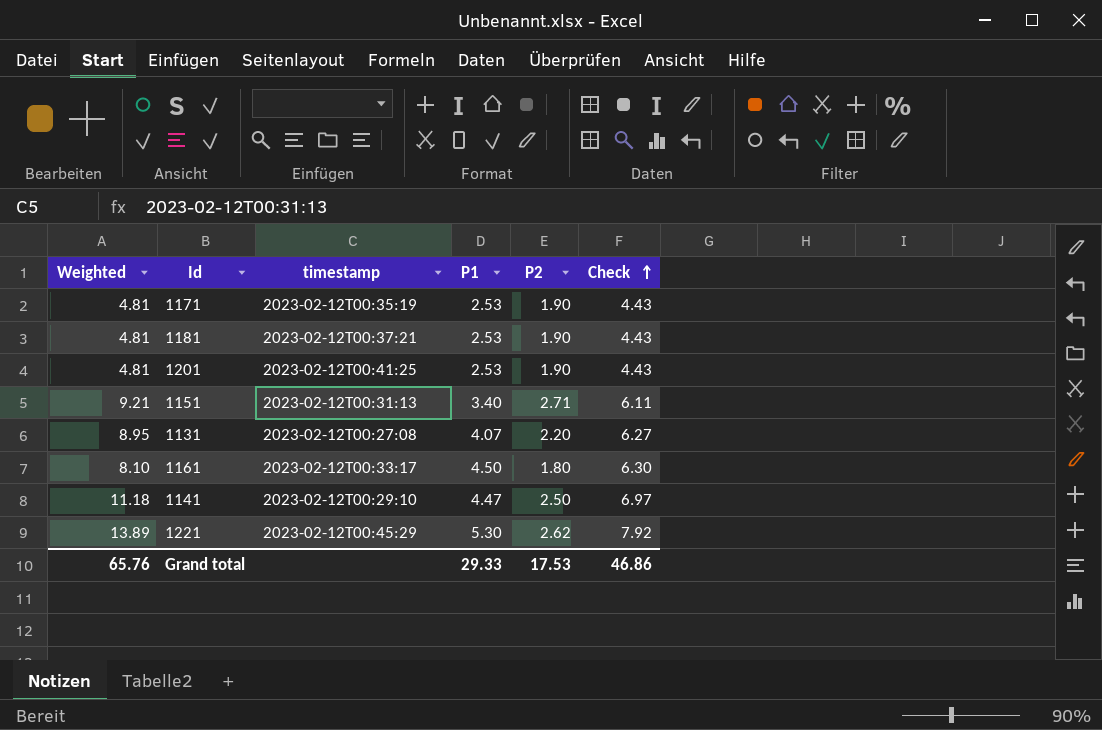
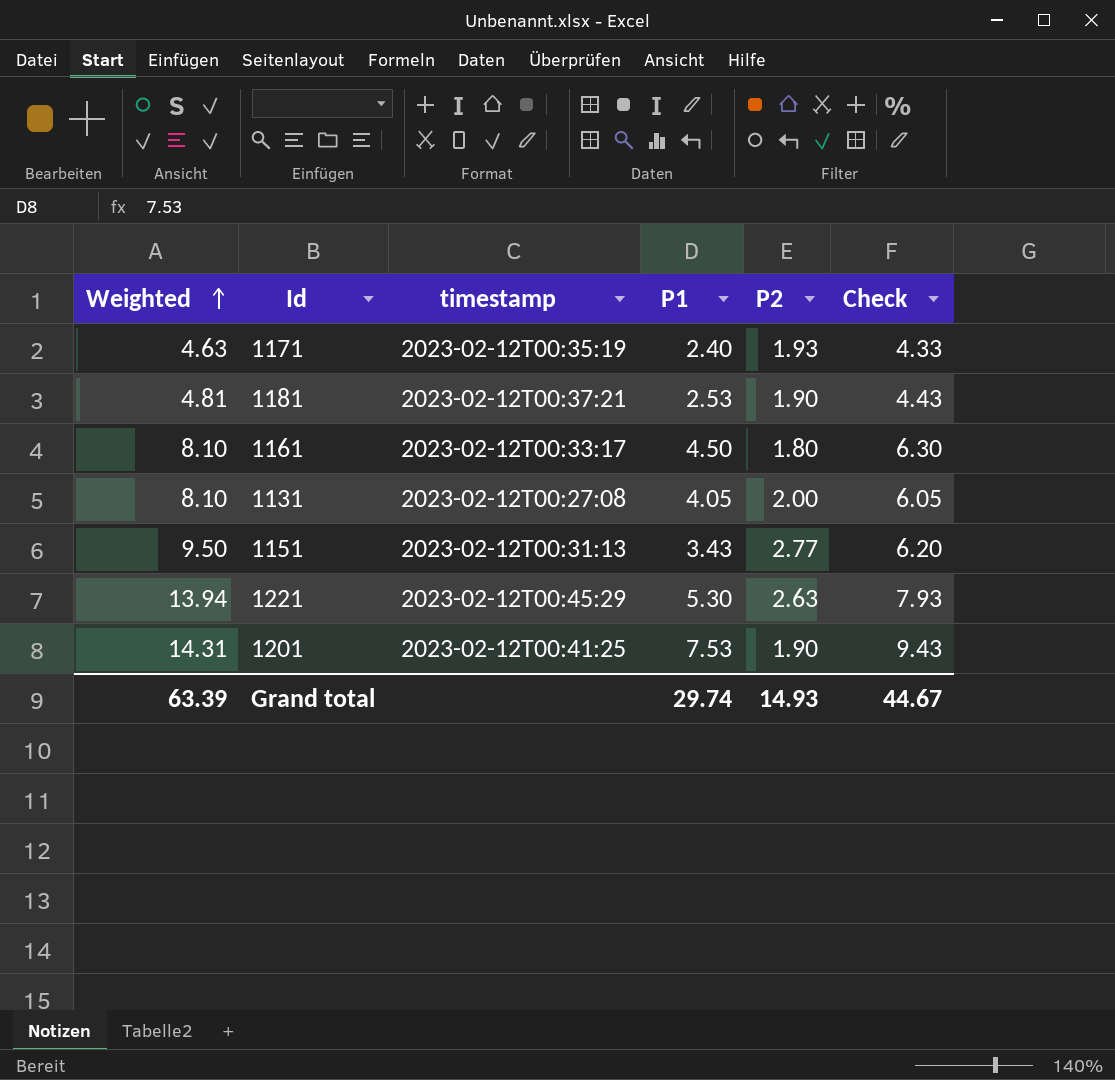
row order: Check ascending -> Weighted ascending
row 1141: 11.18 | 2023-02-12T00:29:10 | 4.47 | 2.50 | 6.97 -> none
1171 | Weighted: 4.81 -> 4.63
1171 | P1: 2.53 -> 2.40
1171 | P2: 1.90 -> 1.93
1171 | Check: 4.43 -> 4.33
1131 | Weighted: 8.95 -> 8.10
1131 | P1: 4.07 -> 4.05
1131 | P2: 2.20 -> 2.00
1131 | Check: 6.27 -> 6.05
1151 | Weighted: 9.21 -> 9.50
1151 | P1: 3.40 -> 3.43
1151 | P2: 2.71 -> 2.77
1151 | Check: 6.11 -> 6.20
1221 | Weighted: 13.89 -> 13.94
1221 | P2: 2.62 -> 2.63
1221 | Check: 7.92 -> 7.93
1201 | Weighted: 4.81 -> 14.31
1201 | P1: 2.53 -> 7.53
1201 | Check: 4.43 -> 9.43
Grand total | Weighted: 65.76 -> 63.39
Grand total | P1: 29.33 -> 29.74
Grand total | P2: 17.53 -> 14.93
Grand total | Check: 46.86 -> 44.67

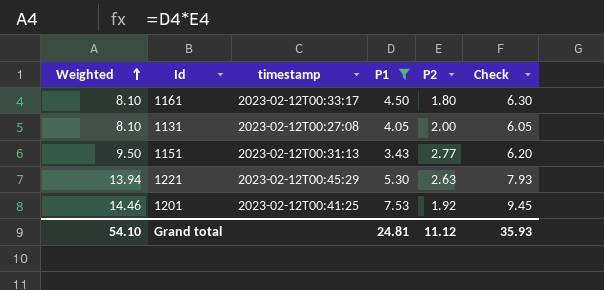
filter: none -> P1 >= 3.43
1201 | Weighted: 14.31 -> 14.46
1201 | P2: 1.90 -> 1.92
1201 | Check: 9.43 -> 9.45
Grand total | Weighted: 63.39 -> 54.10
Grand total | P1: 29.74 -> 24.81
Grand total | P2: 14.93 -> 11.12
Grand total | Check: 44.67 -> 35.93

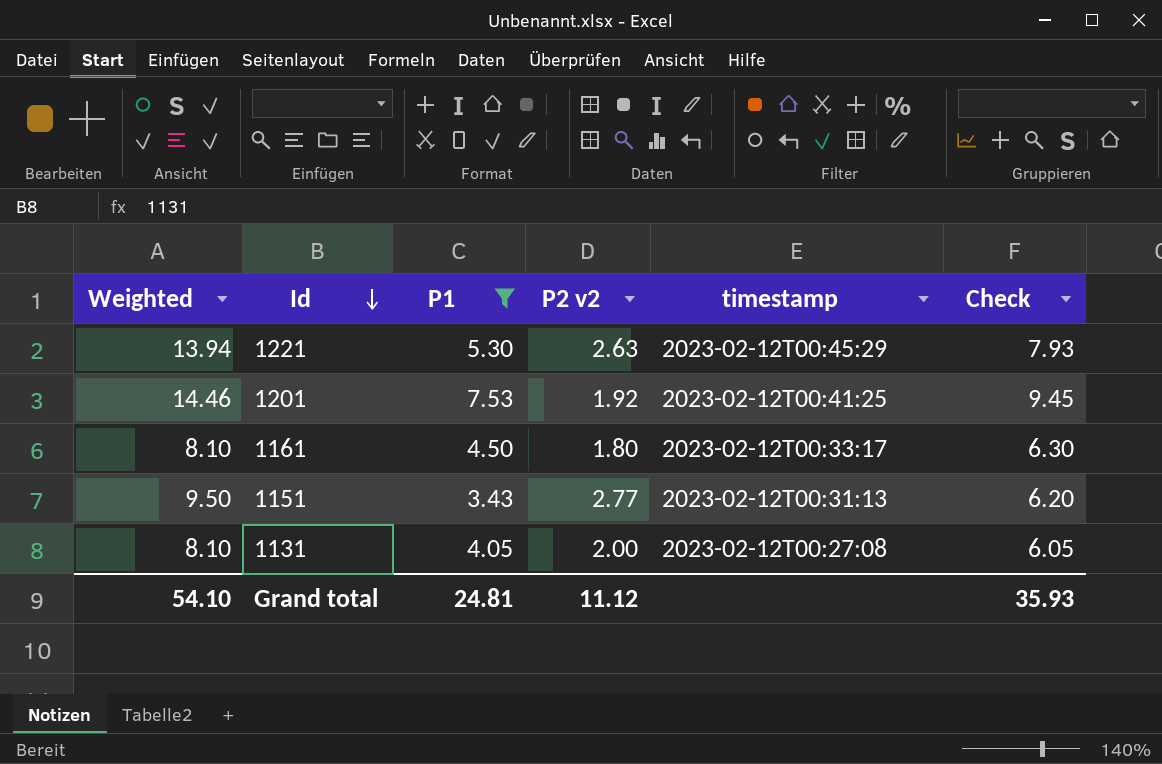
row order: Weighted ascending -> Id descending
column name: P2 -> P2 v2
column timestamp | position: 3 -> 5

